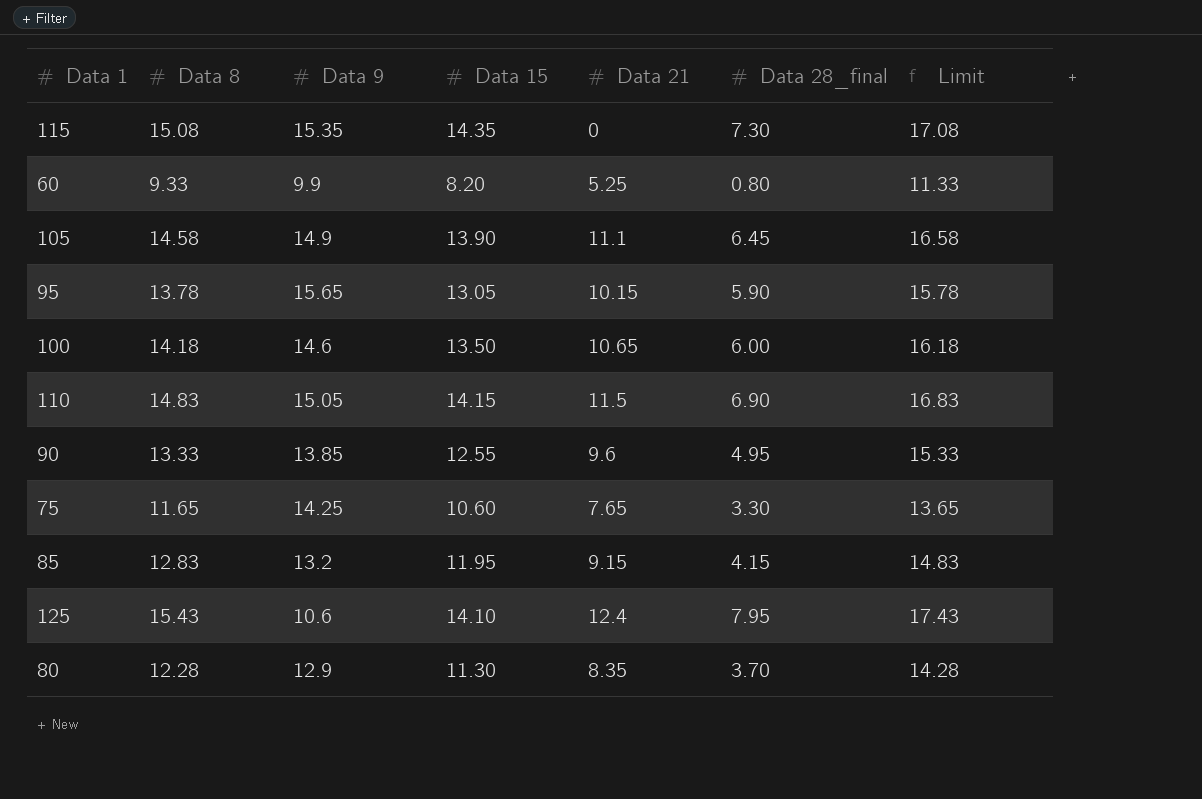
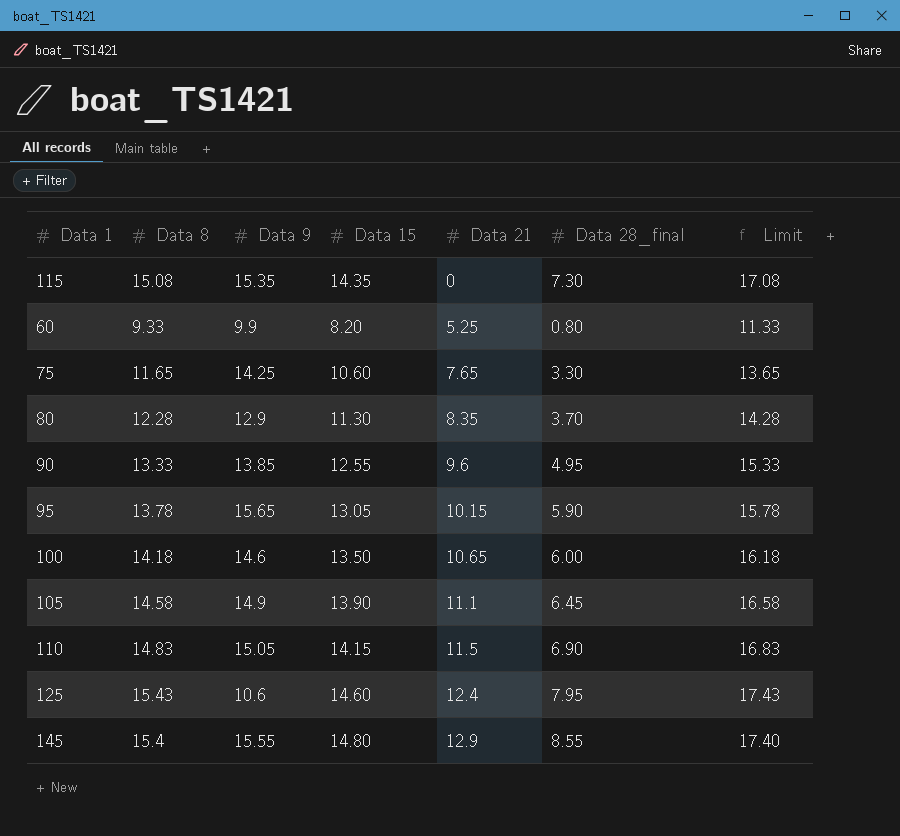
row order: none -> Data 21 ascending
row 85: 12.83 | 13.2 | 11.95 | 9.15 | 4.15 | 14.83 -> none
125 | Data 15: 14.10 -> 14.60
row 145: none -> 15.4 | 15.55 | 14.80 | 12.9 | 8.55 | 17.40

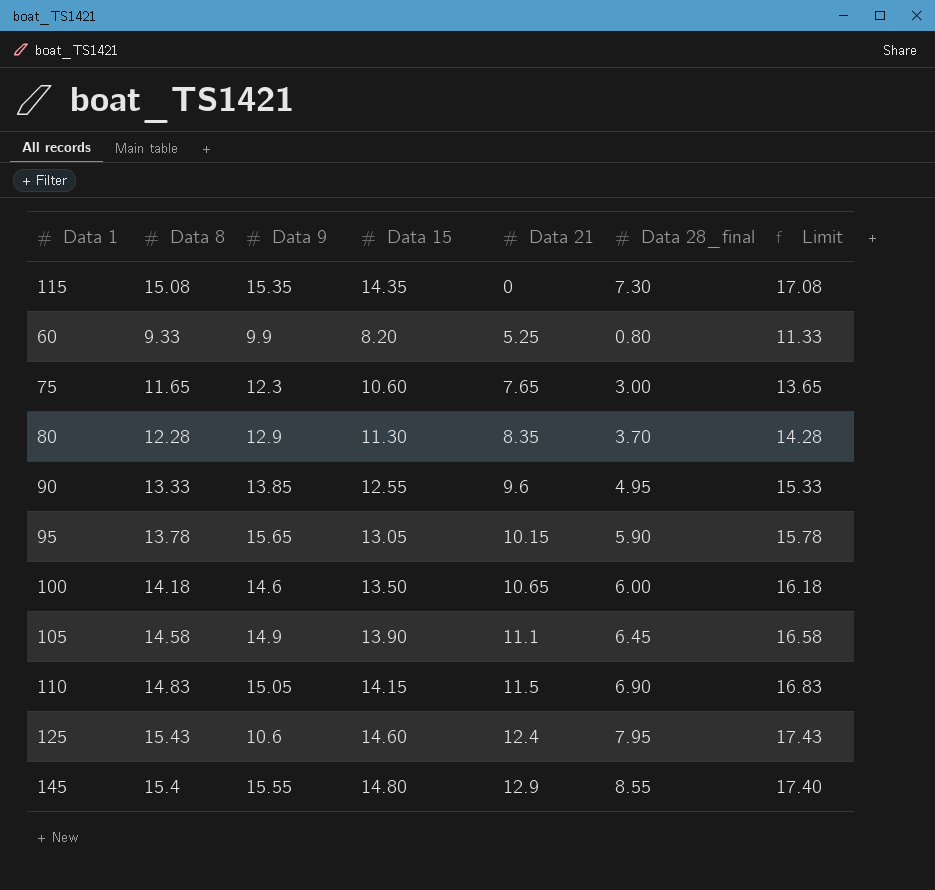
75 | Data 9: 14.25 -> 12.3
75 | Data 28_final: 3.30 -> 3.00

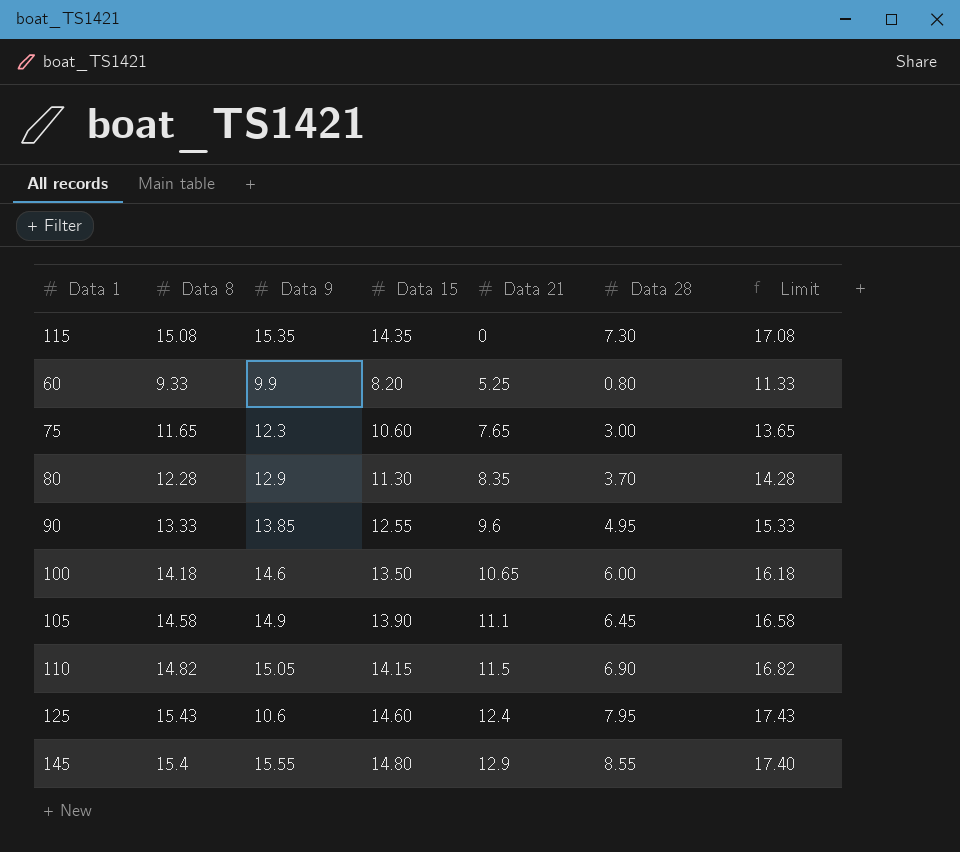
column name: Data 28_final -> Data 28
row 95: 13.78 | 15.65 | 13.05 | 10.15 | 5.90 | 15.78 -> none
110 | Data 8: 14.83 -> 14.82
110 | Limit: 16.83 -> 16.82

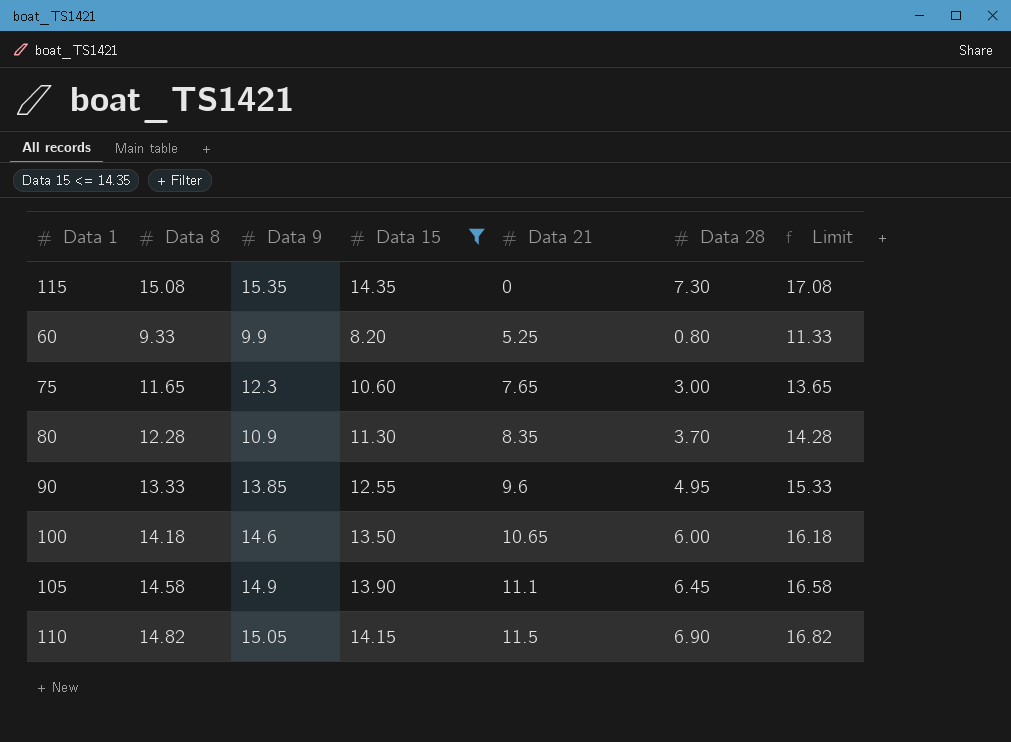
filter: none -> Data 15 <= 14.35
80 | Data 9: 12.9 -> 10.9

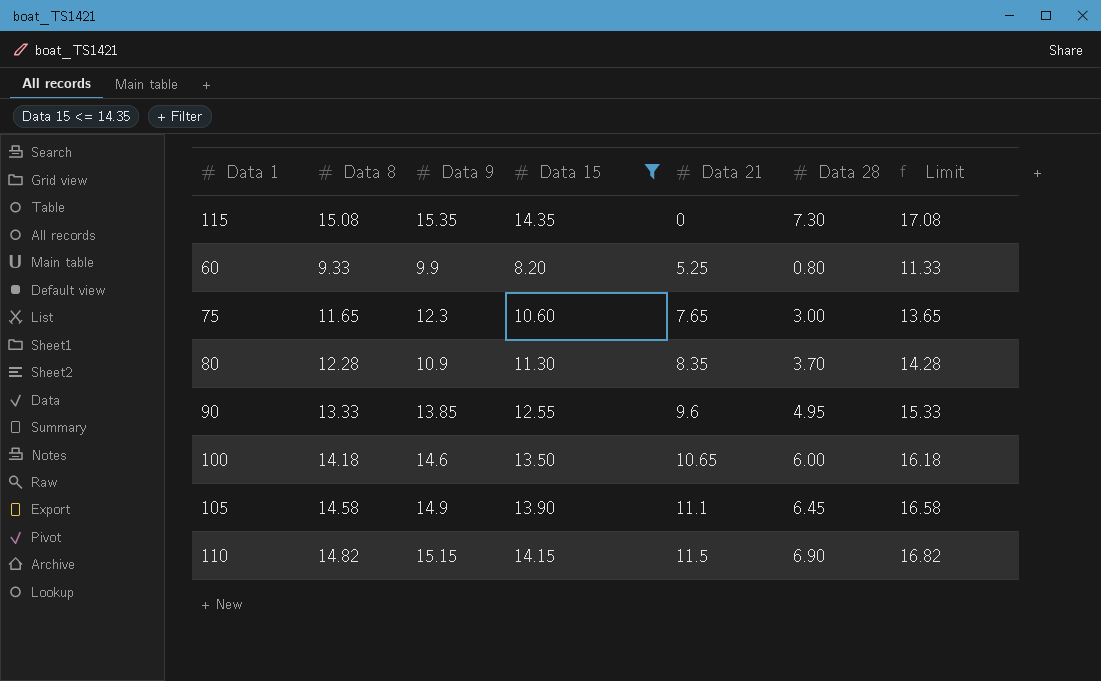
110 | Data 9: 15.05 -> 15.15

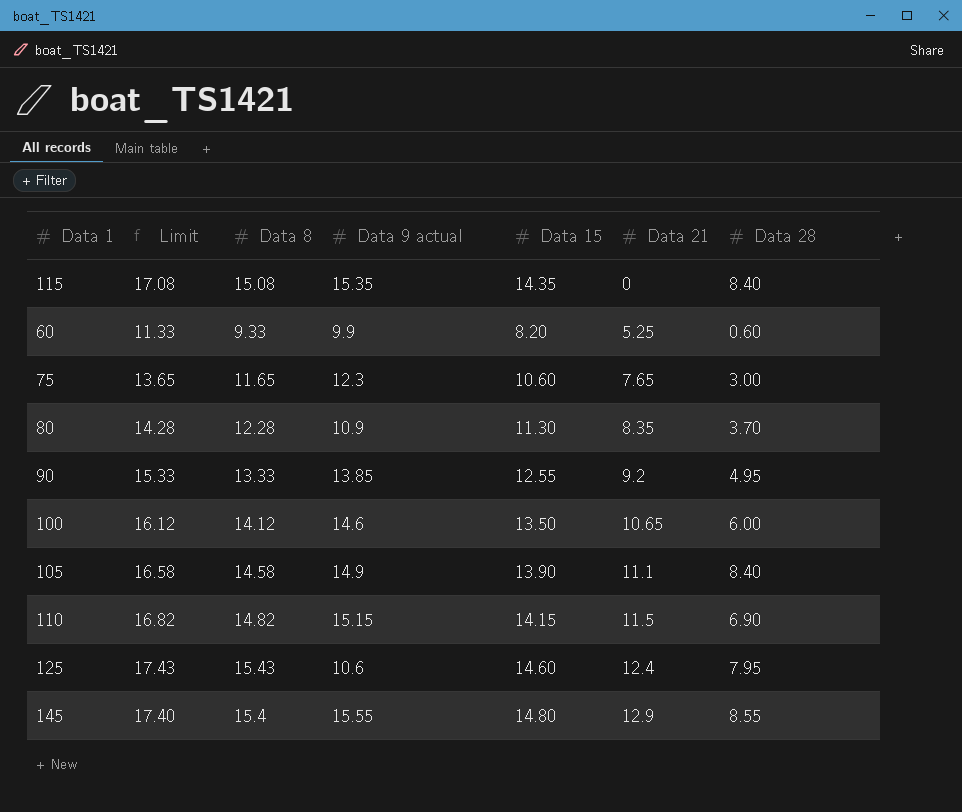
filter: Data 15 <= 14.35 -> none
column Limit | position: 7 -> 2
column name: Data 9 -> Data 9 actual
115 | Data 28: 7.30 -> 8.40
60 | Data 28: 0.80 -> 0.60
90 | Data 21: 9.6 -> 9.2
100 | Limit: 16.18 -> 16.12
100 | Data 8: 14.18 -> 14.12
105 | Data 28: 6.45 -> 8.40

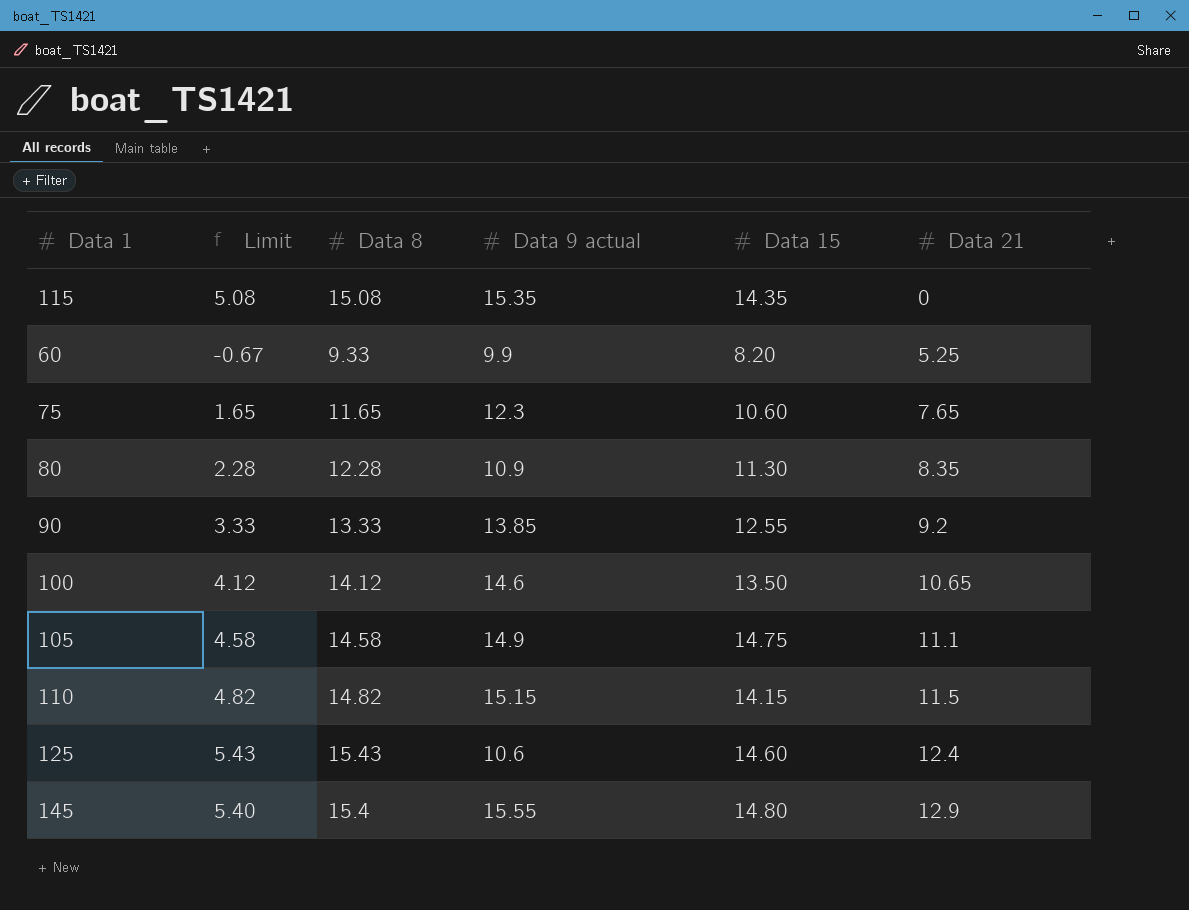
column Data 28 | position: 7 -> none
column Limit | formula: [Data 8] + 2 -> [Data 8] - 10
105 | Data 15: 13.90 -> 14.75

